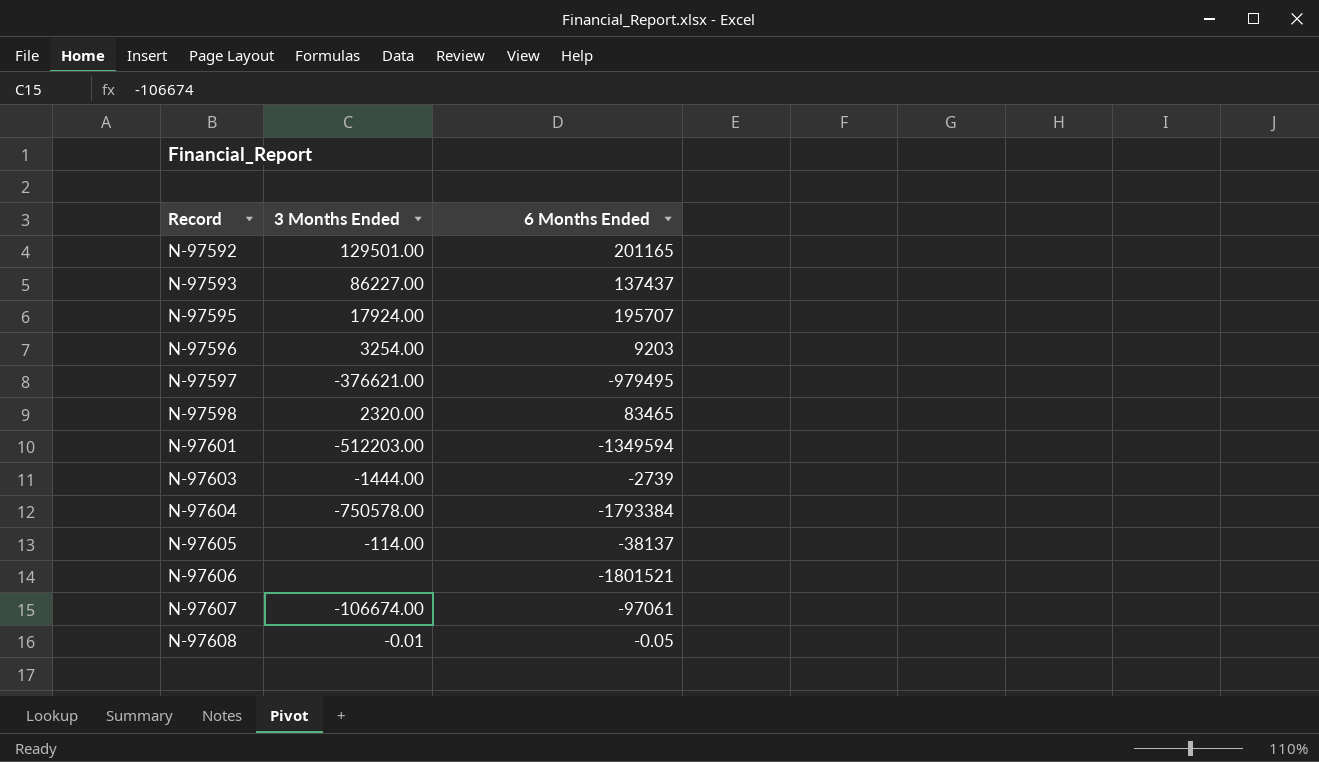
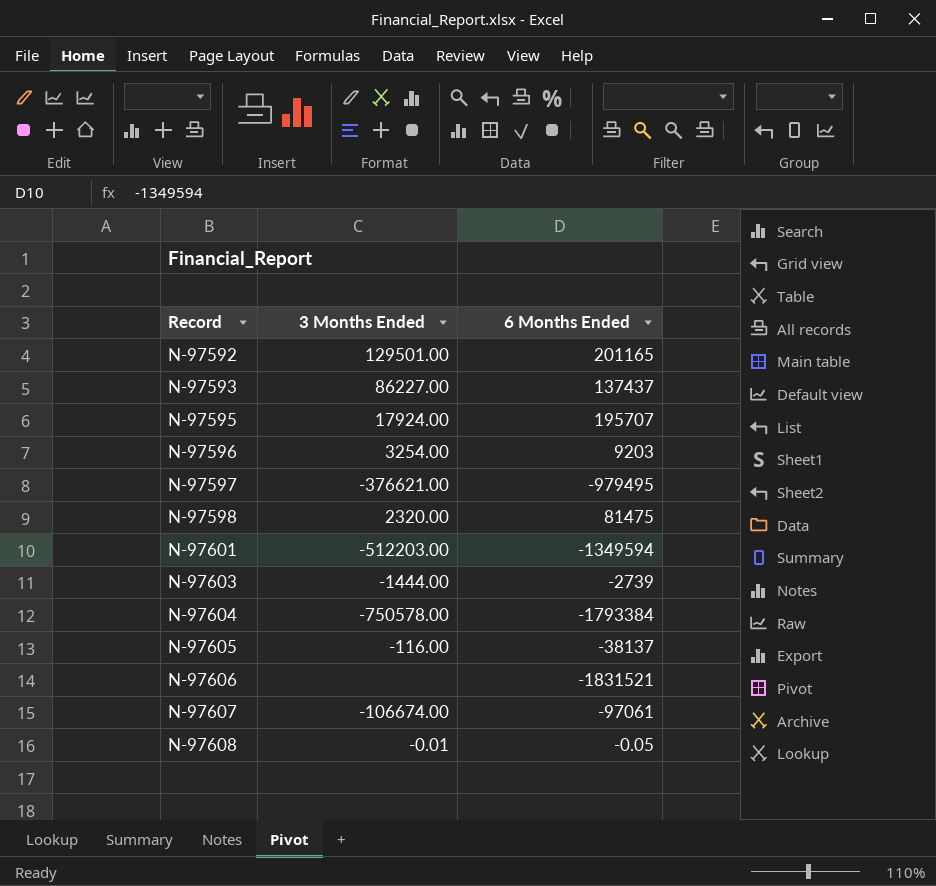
N-97598 | 6 Months Ended: 83465 -> 81475
N-97605 | 3 Months Ended: -114.00 -> -116.00
N-97606 | 6 Months Ended: -1801521 -> -1831521

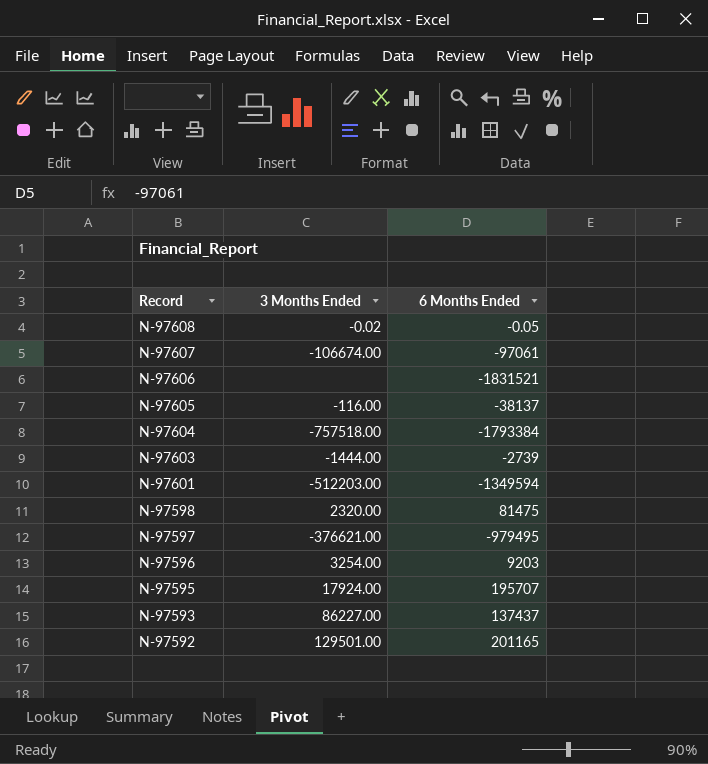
row order: Record ascending -> Record descending
N-97608 | 3 Months Ended: -0.01 -> -0.02
N-97604 | 3 Months Ended: -750578.00 -> -757518.00

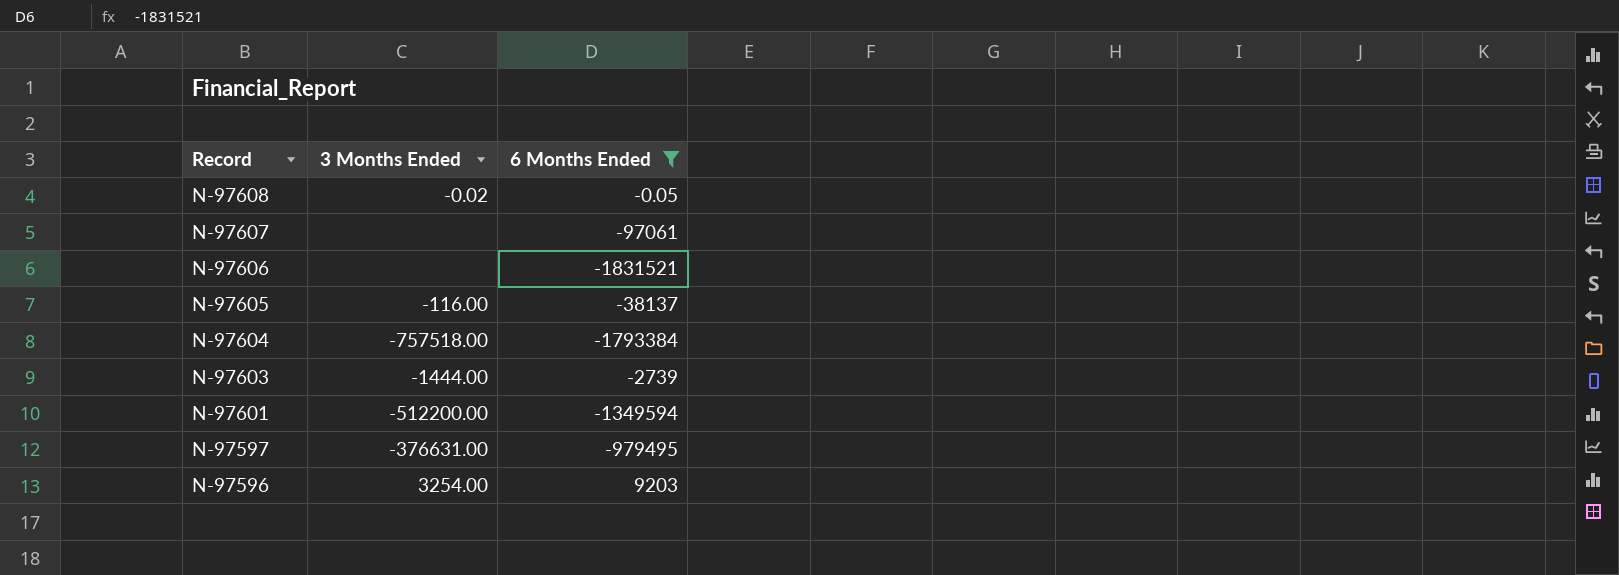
filter: none -> 6 Months Ended <= 9203
N-97607 | 3 Months Ended: -106674.00 -> none
N-97601 | 3 Months Ended: -512203.00 -> -512200.00
N-97597 | 3 Months Ended: -376621.00 -> -376631.00

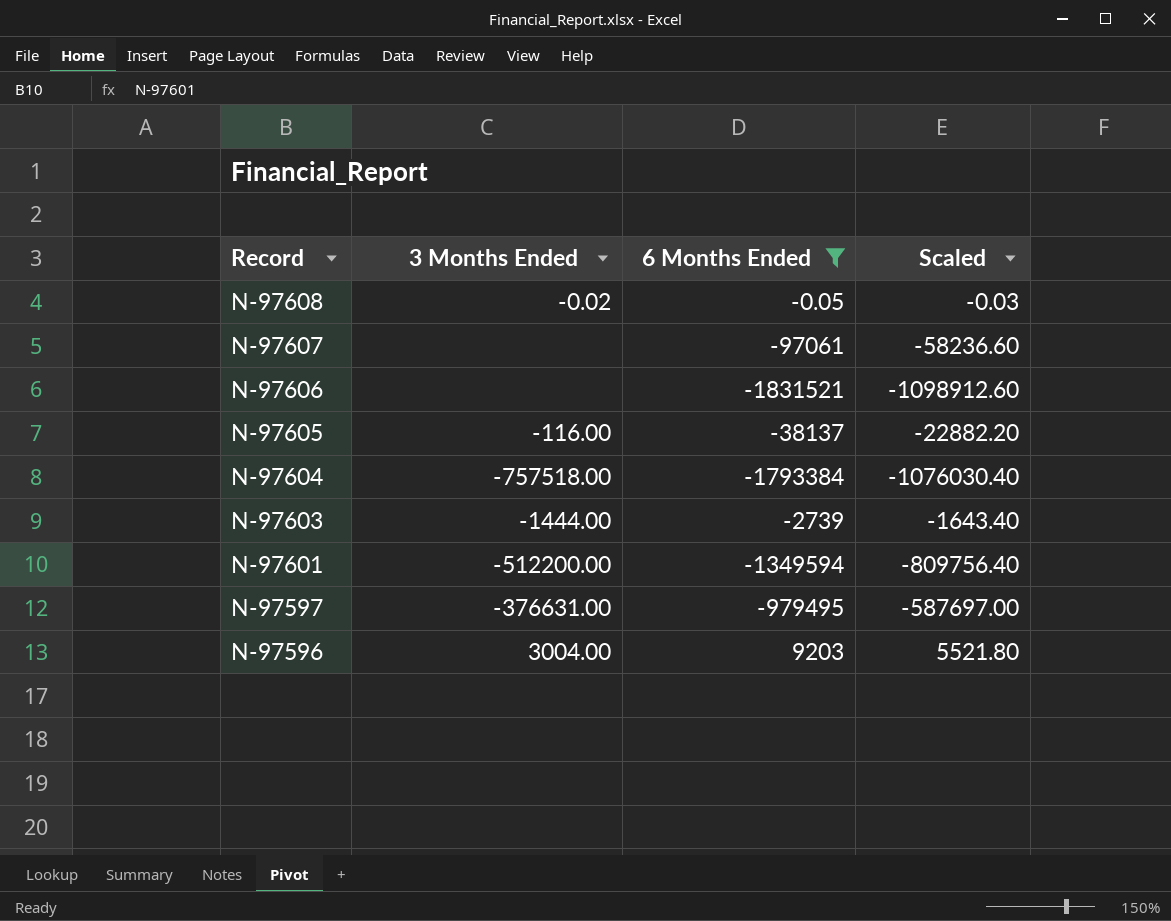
column Scaled | formula: none -> [6 Months Ended] * 0.6
N-97596 | 3 Months Ended: 3254.00 -> 3004.00

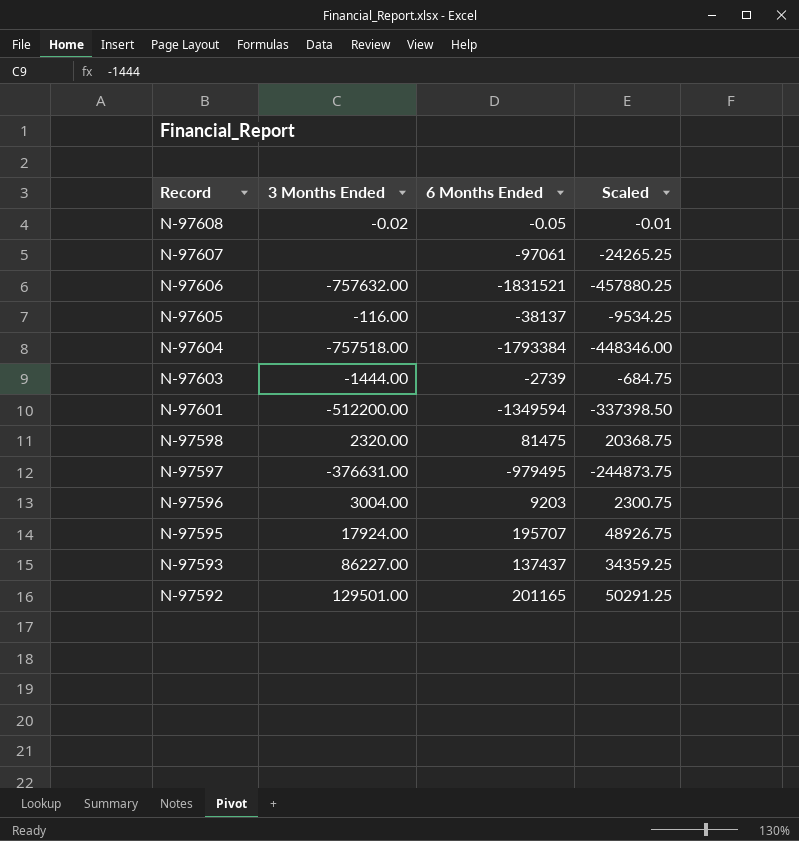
filter: 6 Months Ended <= 9203 -> none
column Scaled | formula: [6 Months Ended] * 0.6 -> [6 Months Ended] * 0.25
N-97606 | 3 Months Ended: none -> -757632.00

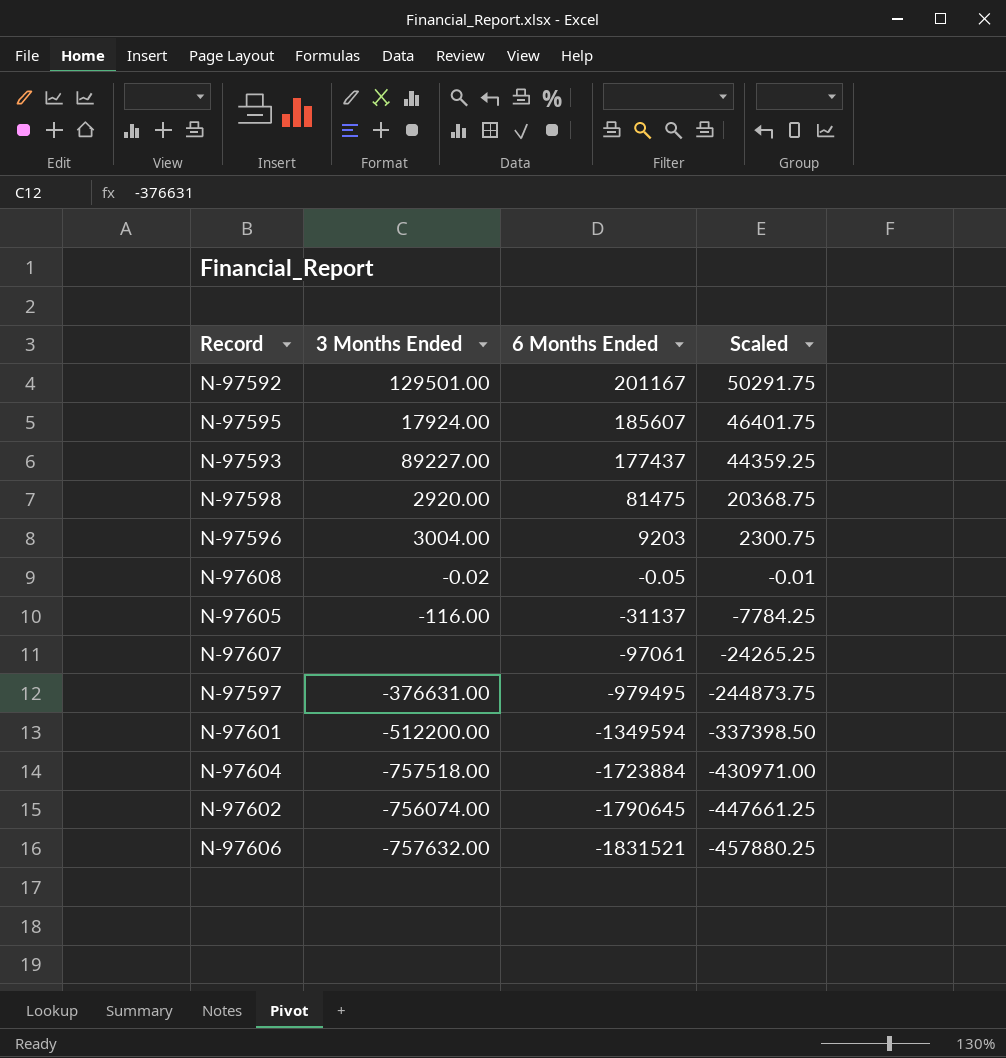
row order: Record descending -> 6 Months Ended descending
row N-97603: -1444.00 | -2739 | -684.75 -> none
N-97592 | 6 Months Ended: 201165 -> 201167
N-97592 | Scaled: 50291.25 -> 50291.75
N-97595 | 6 Months Ended: 195707 -> 185607
N-97595 | Scaled: 48926.75 -> 46401.75
N-97593 | 3 Months Ended: 86227.00 -> 89227.00
N-97593 | 6 Months Ended: 137437 -> 177437
N-97593 | Scaled: 34359.25 -> 44359.25
N-97598 | 3 Months Ended: 2320.00 -> 2920.00
N-97605 | 6 Months Ended: -38137 -> -31137
N-97605 | Scaled: -9534.25 -> -7784.25
N-97604 | 6 Months Ended: -1793384 -> -1723884
N-97604 | Scaled: -448346.00 -> -430971.00
row N-97602: none -> -756074.00 | -1790645 | -447661.25

